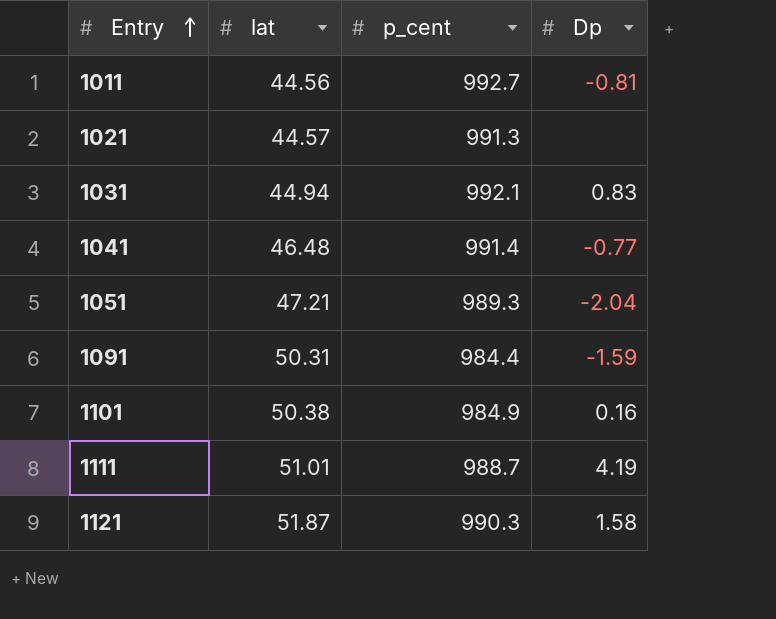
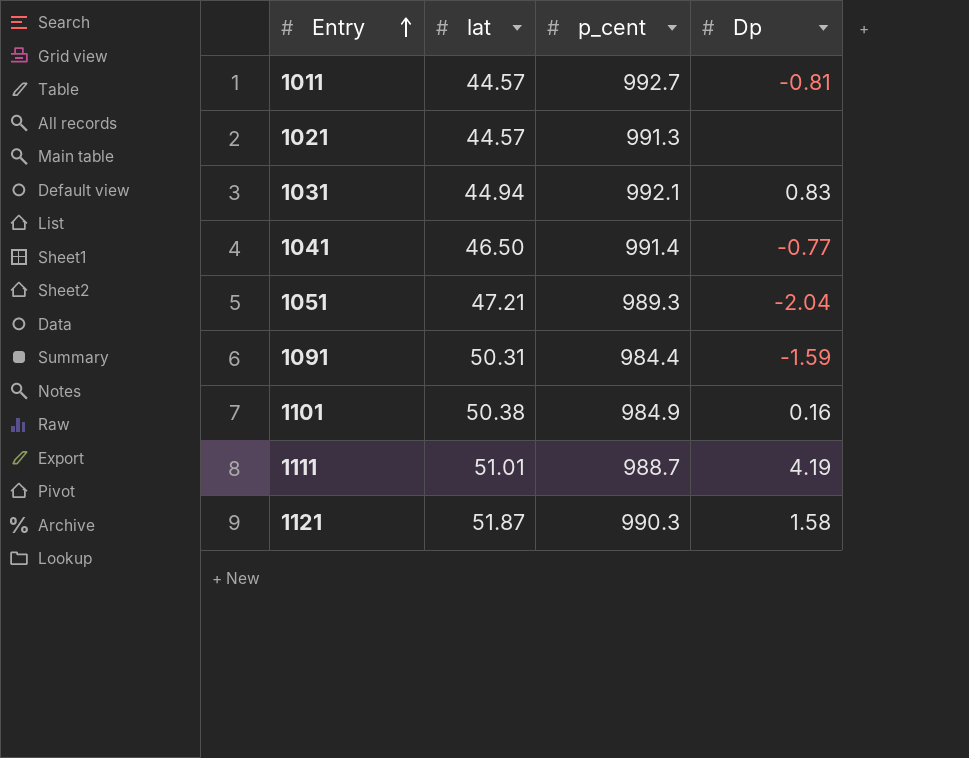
1011 | lat: 44.56 -> 44.57
1041 | lat: 46.48 -> 46.50

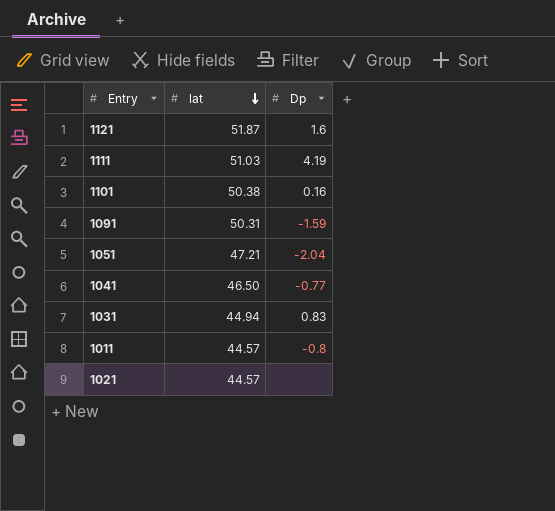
row order: Entry ascending -> lat descending
column p_cent | position: 3 -> none
1121 | Dp: 1.58 -> 1.6
1111 | lat: 51.01 -> 51.03
1011 | Dp: -0.81 -> -0.8

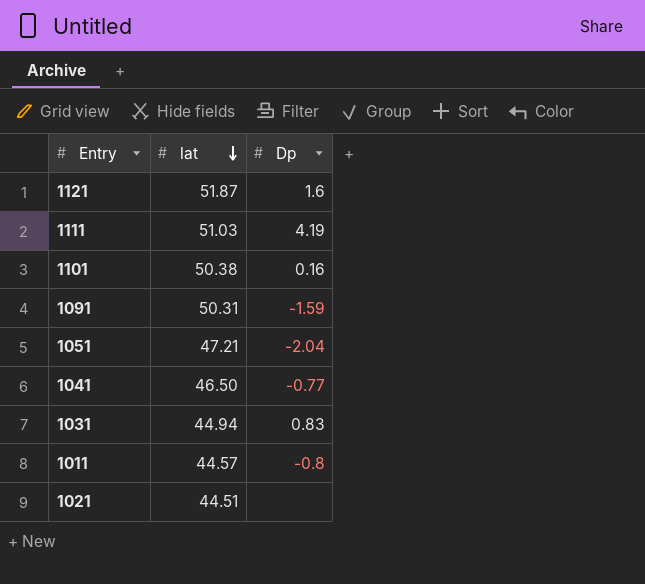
1021 | lat: 44.57 -> 44.51

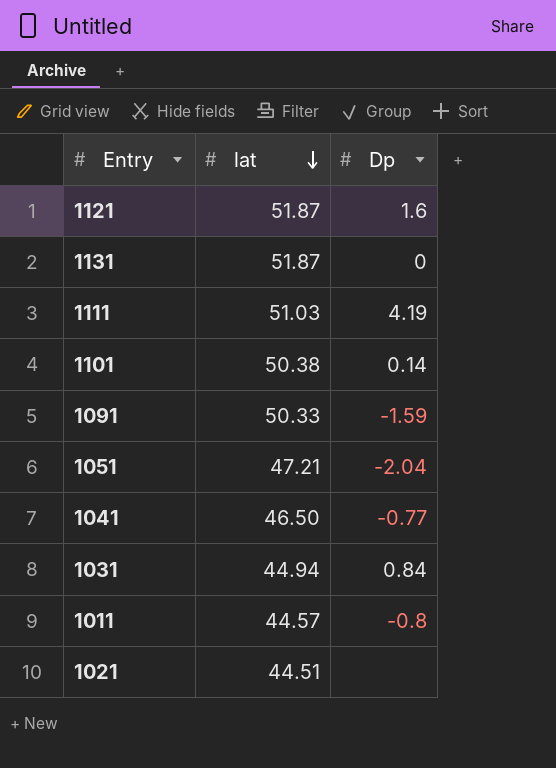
row 1131: none -> 51.87 | 0
1101 | Dp: 0.16 -> 0.14
1091 | lat: 50.31 -> 50.33
1031 | Dp: 0.83 -> 0.84

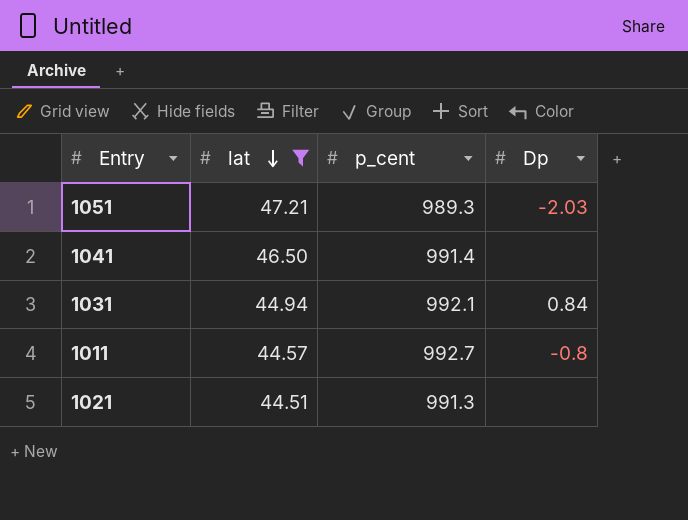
filter: none -> lat <= 47.21
column p_cent | position: none -> 3
1051 | Dp: -2.04 -> -2.03
1041 | Dp: -0.77 -> none

